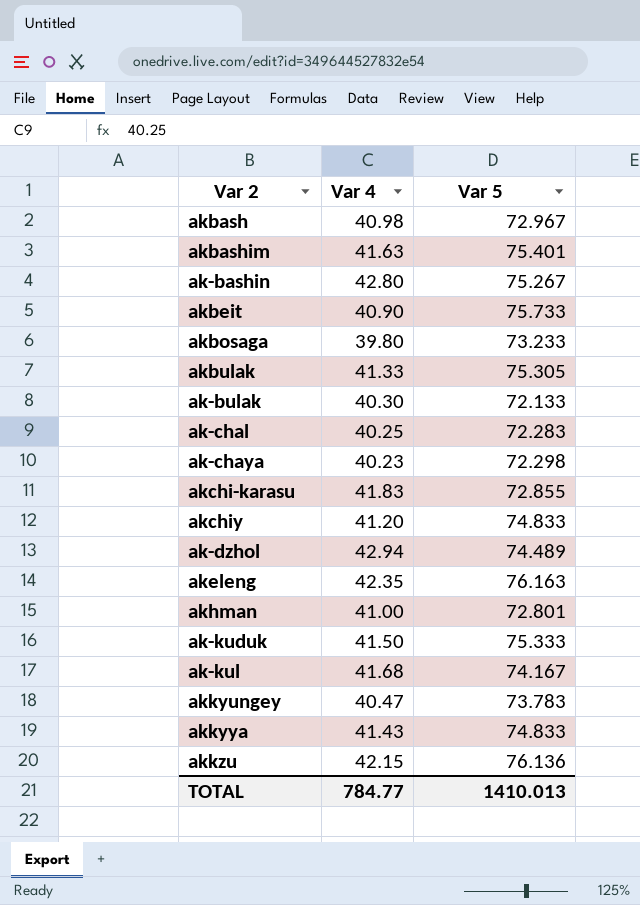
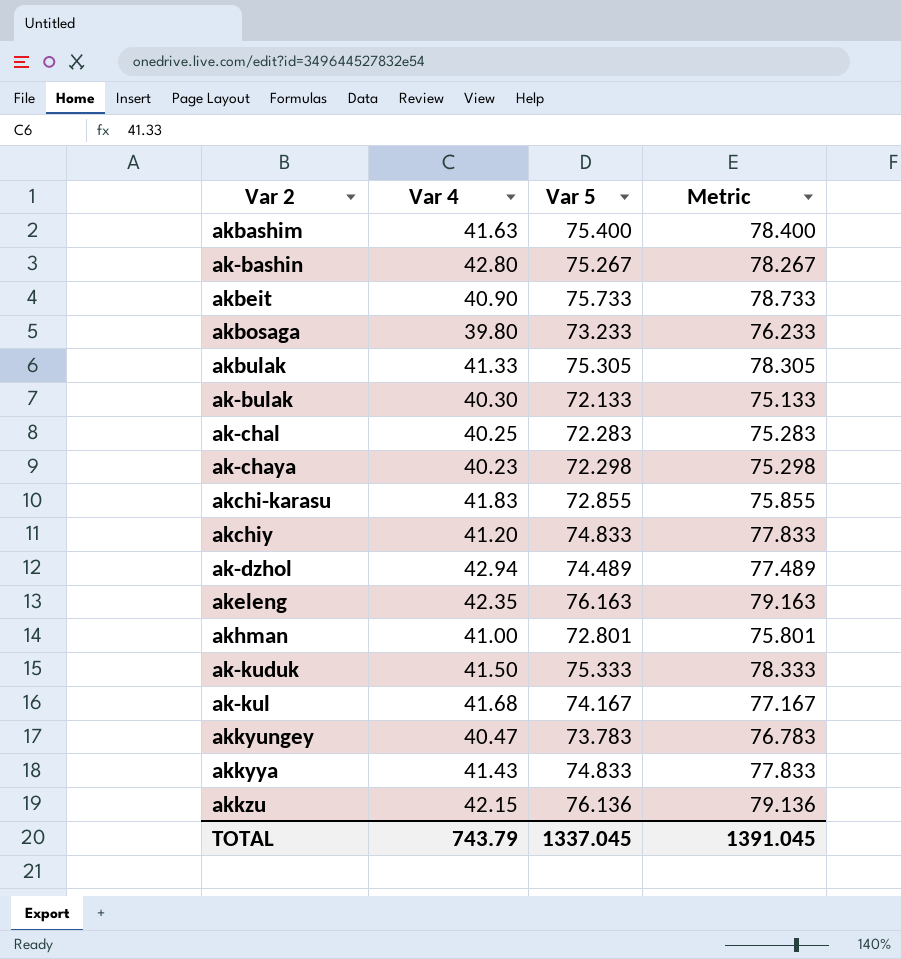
column Metric | formula: none -> [Var 5] + 3
row akbash: 40.98 | 72.967 -> none
akbashim | Var 5: 75.401 -> 75.400
TOTAL | Var 4: 784.77 -> 743.79
TOTAL | Var 5: 1410.013 -> 1337.045

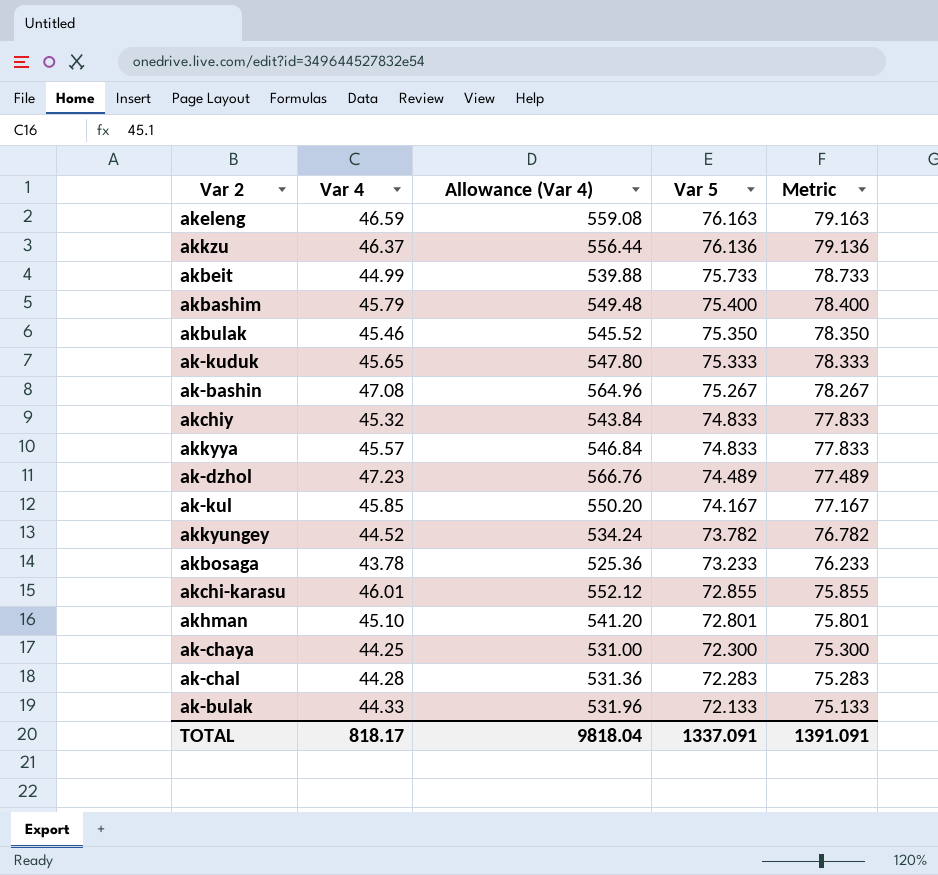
row order: none -> Var 5 descending
column Allowance (Var 4) | formula: none -> [Var 4] * 12
akeleng | Var 4: 42.35 -> 46.59
akkzu | Var 4: 42.15 -> 46.37
akbeit | Var 4: 40.90 -> 44.99
akbashim | Var 4: 41.63 -> 45.79
akbulak | Var 4: 41.33 -> 45.46
akbulak | Var 5: 75.305 -> 75.350
akbulak | Metric: 78.305 -> 78.350
ak-kuduk | Var 4: 41.50 -> 45.65
ak-bashin | Var 4: 42.80 -> 47.08
akchiy | Var 4: 41.20 -> 45.32
akkyya | Var 4: 41.43 -> 45.57
ak-dzhol | Var 4: 42.94 -> 47.23
ak-kul | Var 4: 41.68 -> 45.85
akkyungey | Var 4: 40.47 -> 44.52
akkyungey | Var 5: 73.783 -> 73.782
akkyungey | Metric: 76.783 -> 76.782
akbosaga | Var 4: 39.80 -> 43.78
akchi-karasu | Var 4: 41.83 -> 46.01
akhman | Var 4: 41.00 -> 45.10
ak-chaya | Var 4: 40.23 -> 44.25
ak-chaya | Var 5: 72.298 -> 72.300
ak-chaya | Metric: 75.298 -> 75.300
ak-chal | Var 4: 40.25 -> 44.28
ak-bulak | Var 4: 40.30 -> 44.33
TOTAL | Var 4: 743.79 -> 818.17
TOTAL | Var 5: 1337.045 -> 1337.091
TOTAL | Metric: 1391.045 -> 1391.091

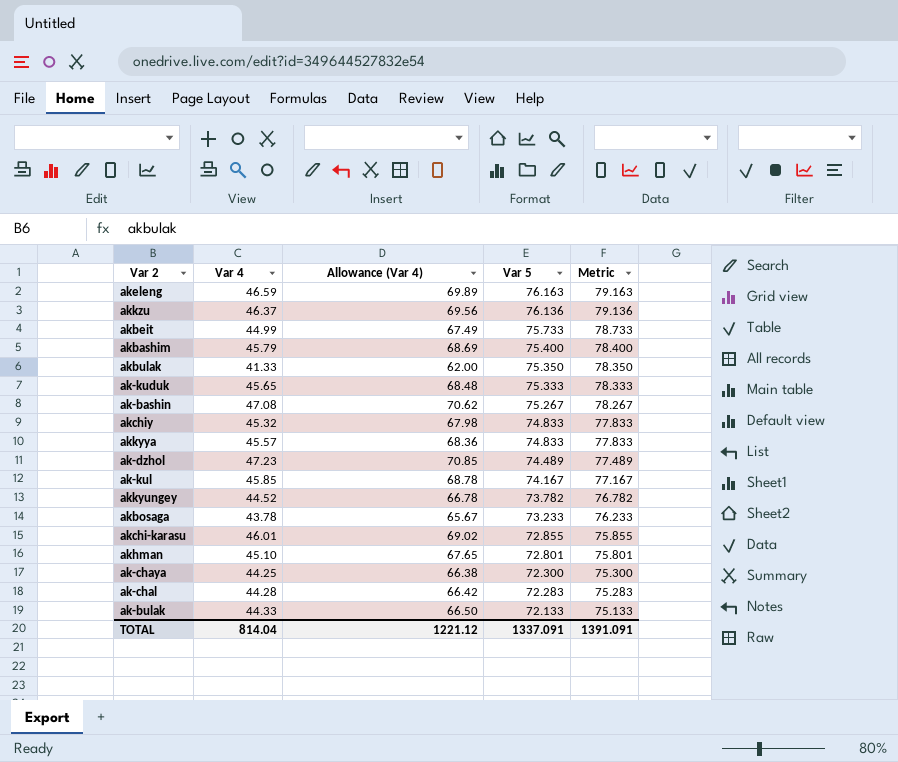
column Allowance (Var 4) | formula: [Var 4] * 12 -> [Var 4] * 1.5
akbulak | Var 4: 45.46 -> 41.33
TOTAL | Var 4: 818.17 -> 814.04
TOTAL | Allowance (Var 4): 9818.04 -> 1221.12

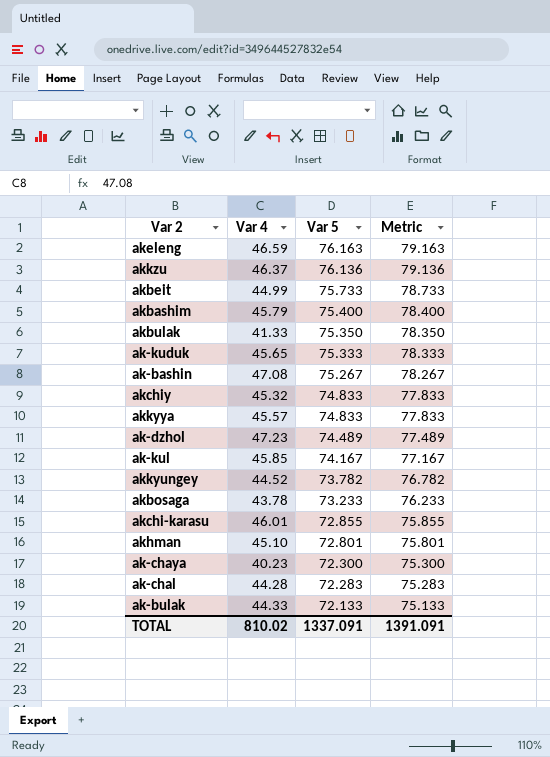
column Allowance (Var 4) | formula: [Var 4] * 1.5 -> none
ak-chaya | Var 4: 44.25 -> 40.23
TOTAL | Var 4: 814.04 -> 810.02

